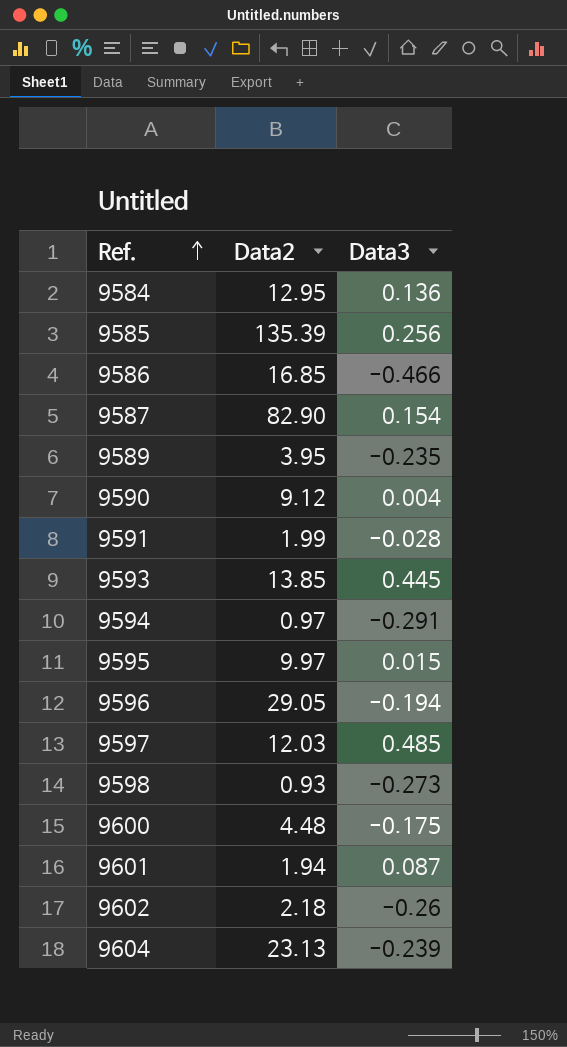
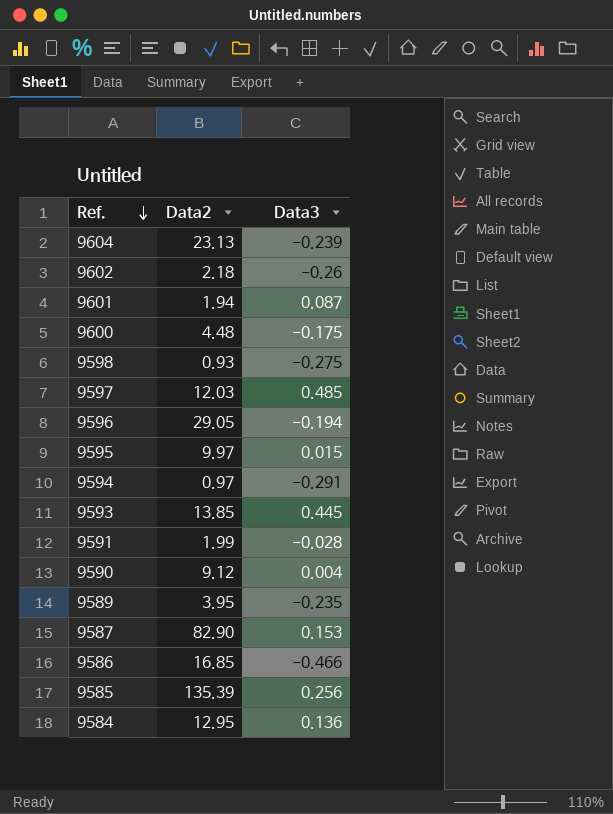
row order: Ref. ascending -> Ref. descending
9598 | Data3: -0.273 -> -0.275
9587 | Data3: 0.154 -> 0.153

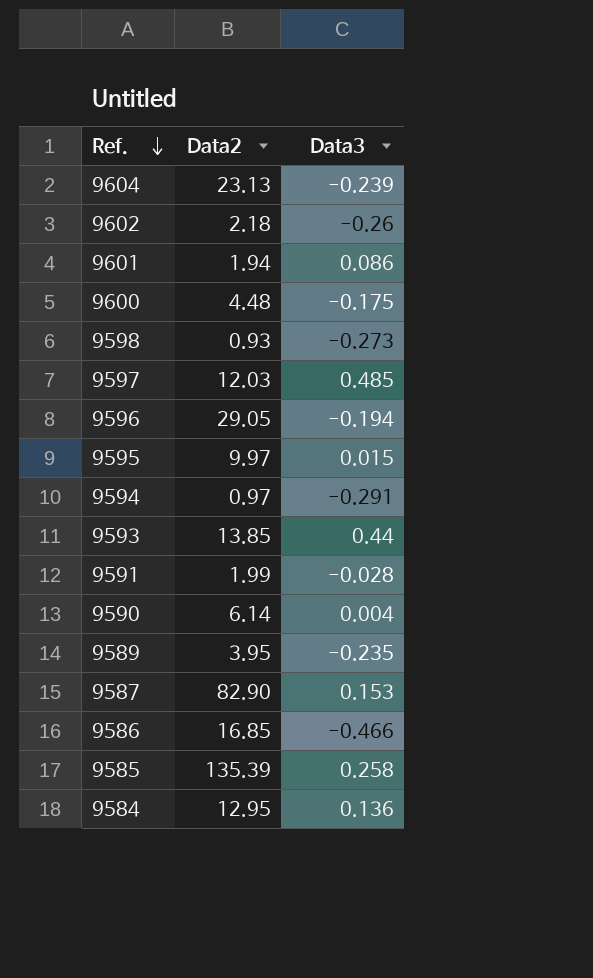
9601 | Data3: 0.087 -> 0.086
9598 | Data3: -0.275 -> -0.273
9593 | Data3: 0.445 -> 0.44
9590 | Data2: 9.12 -> 6.14
9585 | Data3: 0.256 -> 0.258

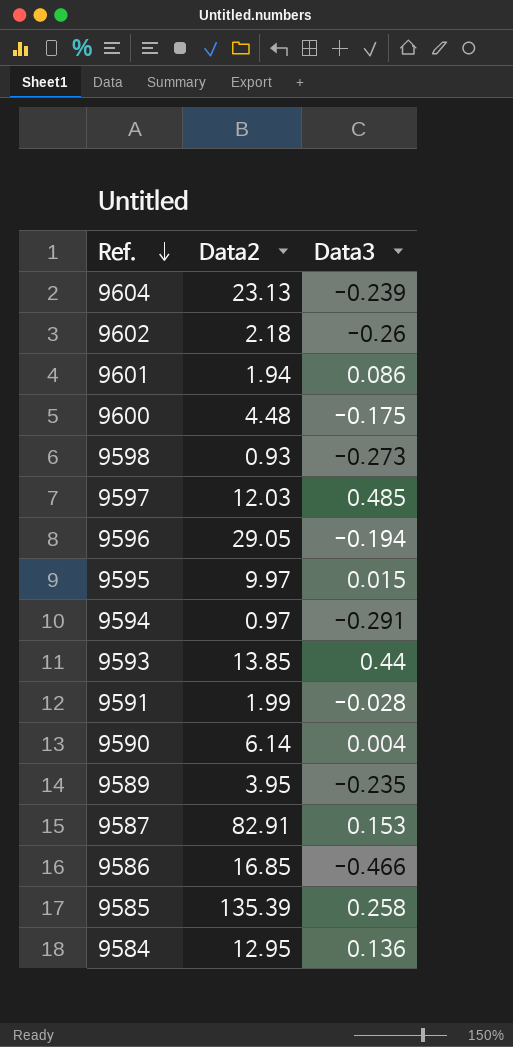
9587 | Data2: 82.90 -> 82.91

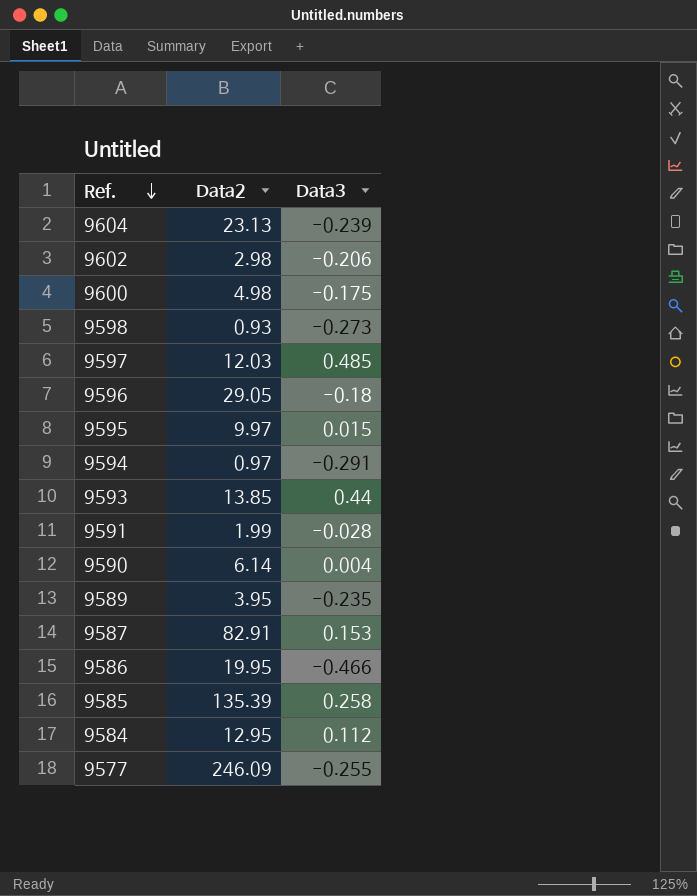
row 9601: 1.94 | 0.086 -> none
9602 | Data2: 2.18 -> 2.98
9602 | Data3: -0.26 -> -0.206
9600 | Data2: 4.48 -> 4.98
9596 | Data3: -0.194 -> -0.18
9586 | Data2: 16.85 -> 19.95
9584 | Data3: 0.136 -> 0.112
row 9577: none -> 246.09 | -0.255

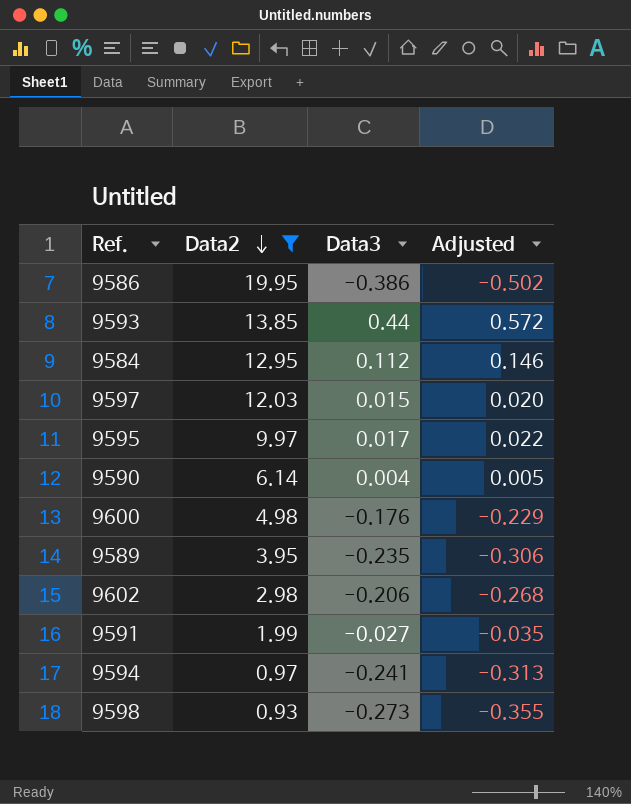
filter: none -> Data2 <= 19.95
row order: Ref. descending -> Data2 descending
column Adjusted | formula: none -> [Data3] * 1.3
9586 | Data3: -0.466 -> -0.386
9597 | Data3: 0.485 -> 0.015
9595 | Data3: 0.015 -> 0.017
9600 | Data3: -0.175 -> -0.176
9591 | Data3: -0.028 -> -0.027
9594 | Data3: -0.291 -> -0.241

